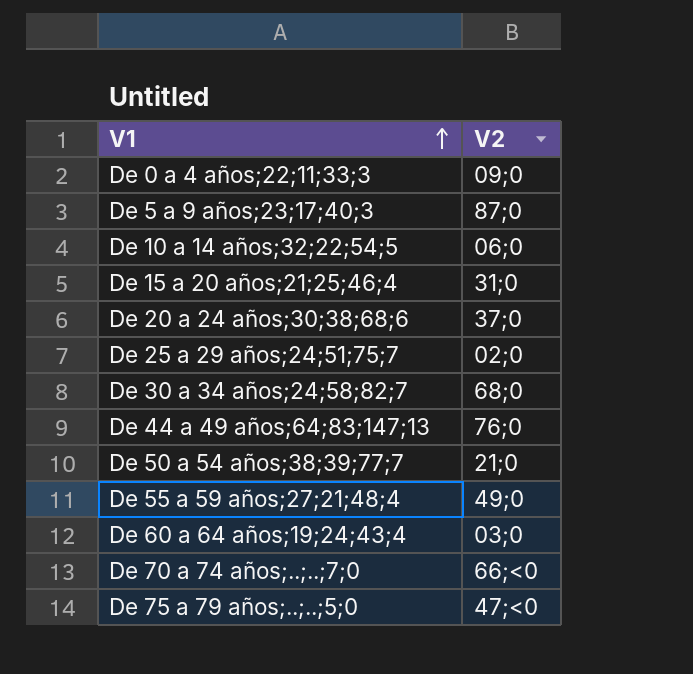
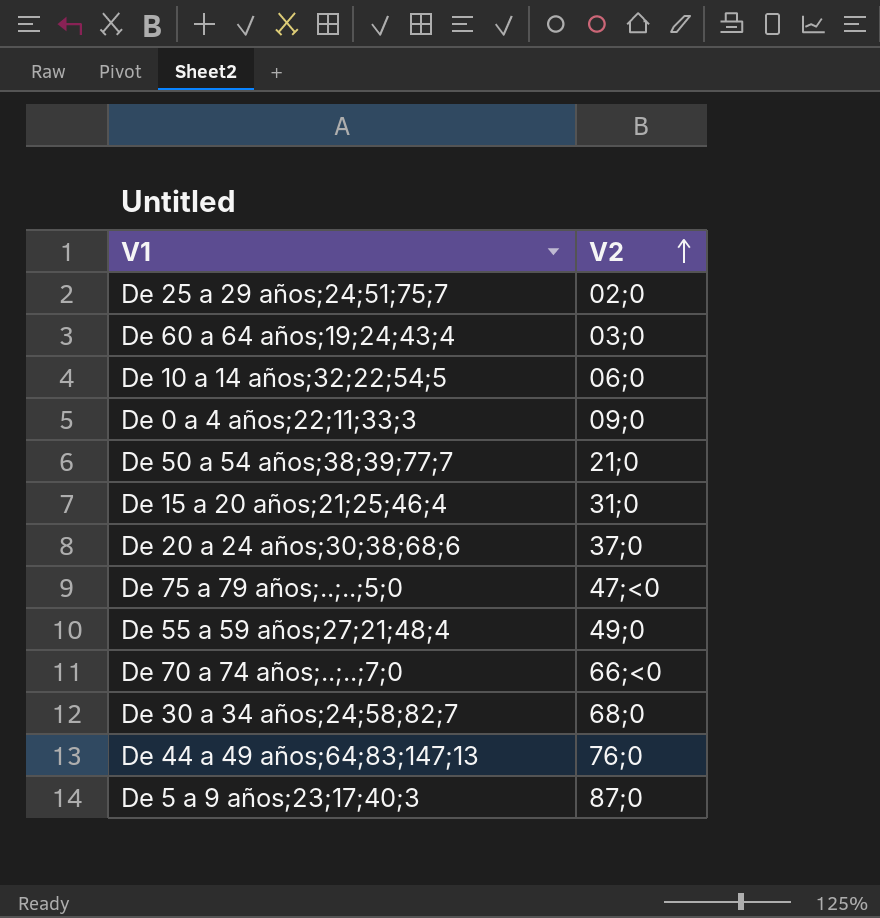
row order: V1 ascending -> V2 ascending

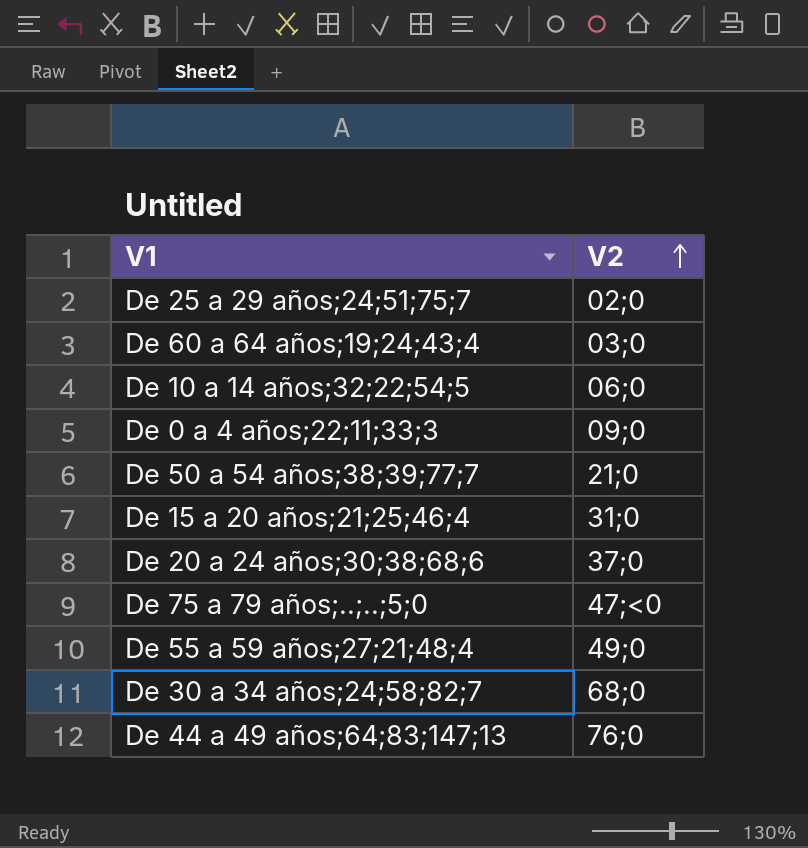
row De 70 a 74 años;..;..;7;0: 66;<0 -> none
row De 5 a 9 años;23;17;40;3: 87;0 -> none

